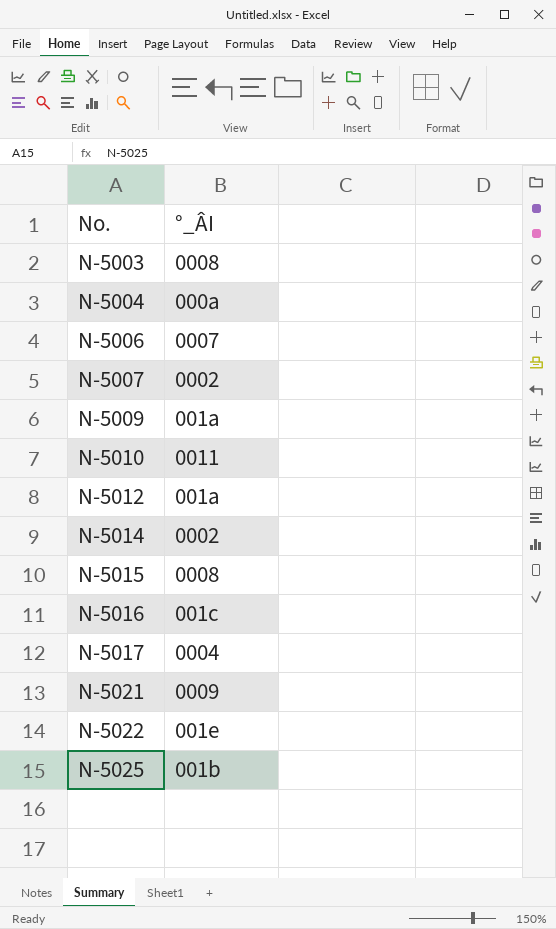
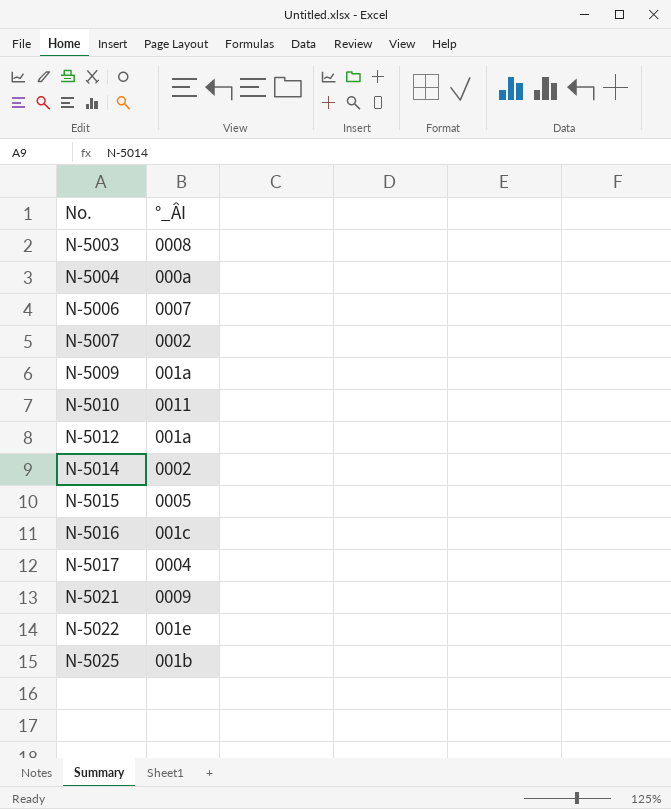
N-5015 | °_ÂI: 0008 -> 0005

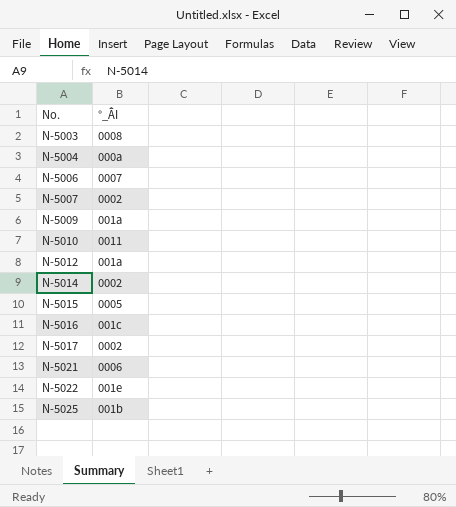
N-5017 | °_ÂI: 0004 -> 0002
N-5021 | °_ÂI: 0009 -> 0006

